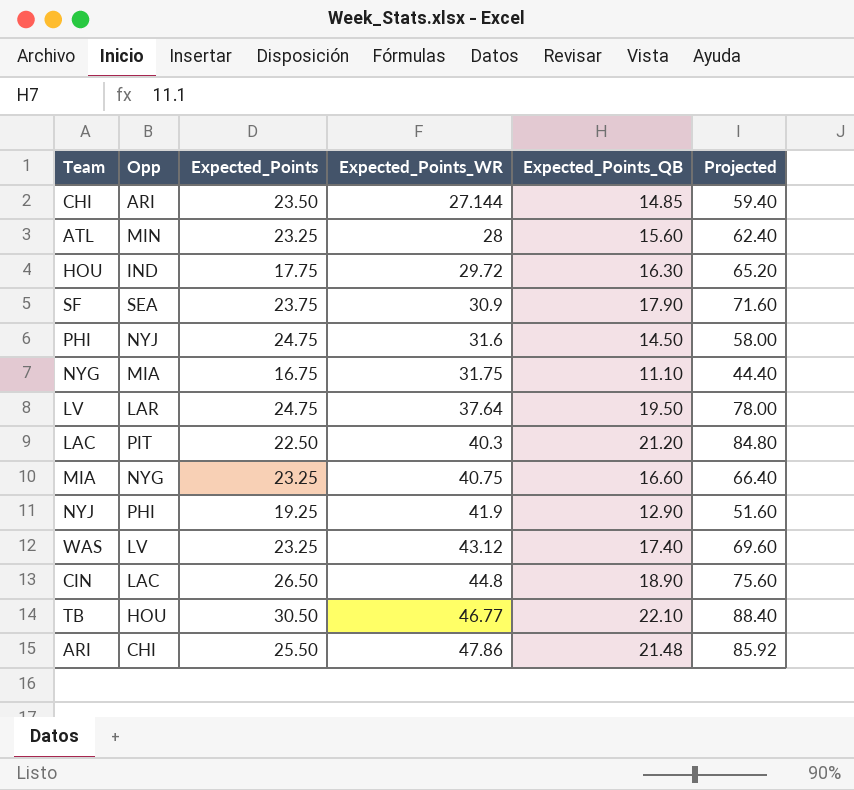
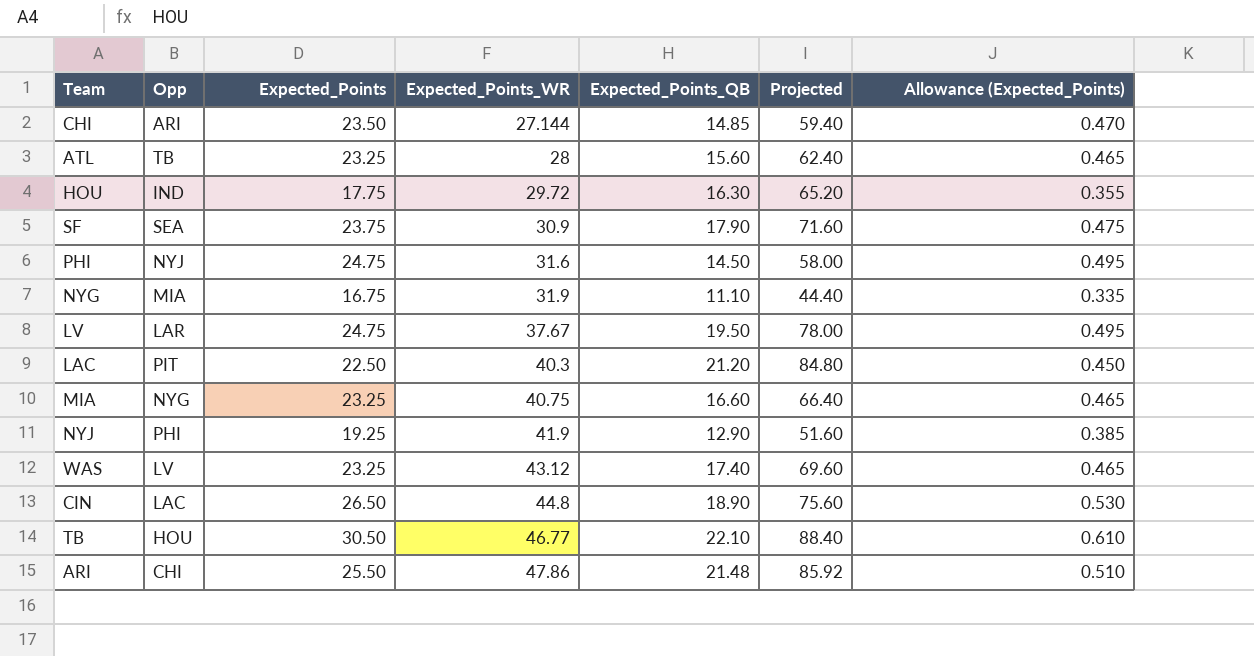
column Allowance (Expected_Points) | formula: none -> [Expected_Points] * 0.02
ATL | Opp: MIN -> TB
NYG | Expected_Points_WR: 31.75 -> 31.9
LV | Expected_Points_WR: 37.64 -> 37.67

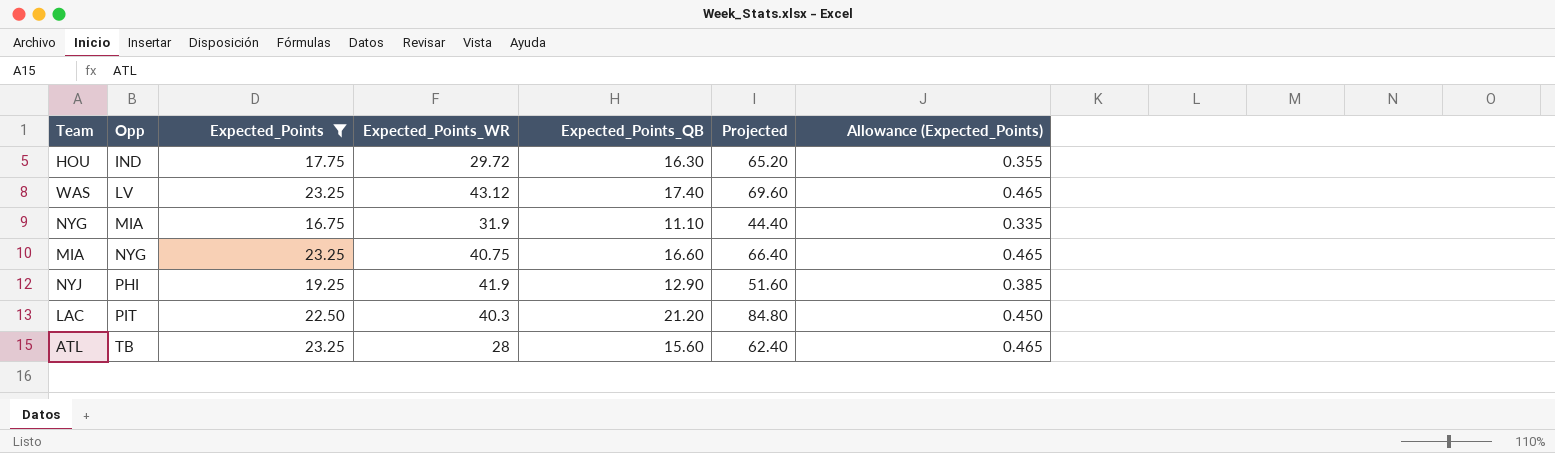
filter: none -> Expected_Points <= 23.25
row order: Expected_Points_WR ascending -> Opp ascending

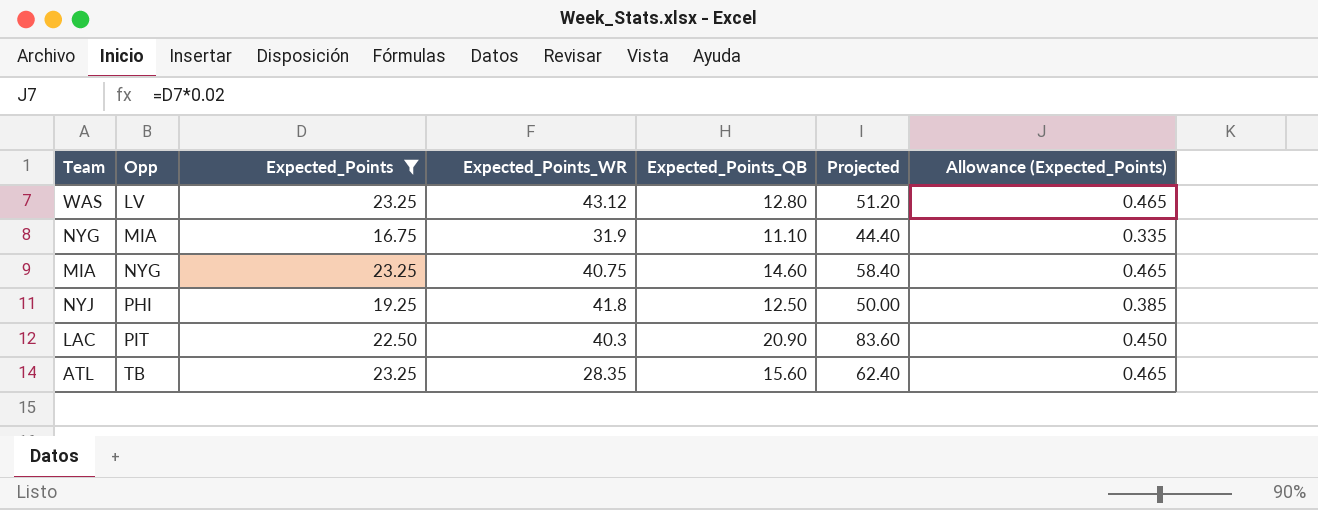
row HOU: IND | 17.75 | 29.72 | 16.30 | 65.20 | 0.355 -> none
WAS | Expected_Points_QB: 17.40 -> 12.80
WAS | Projected: 69.60 -> 51.20
MIA | Expected_Points_QB: 16.60 -> 14.60
MIA | Projected: 66.40 -> 58.40
NYJ | Expected_Points_WR: 41.9 -> 41.8
NYJ | Expected_Points_QB: 12.90 -> 12.50
NYJ | Projected: 51.60 -> 50.00
LAC | Expected_Points_QB: 21.20 -> 20.90
LAC | Projected: 84.80 -> 83.60
ATL | Expected_Points_WR: 28 -> 28.35

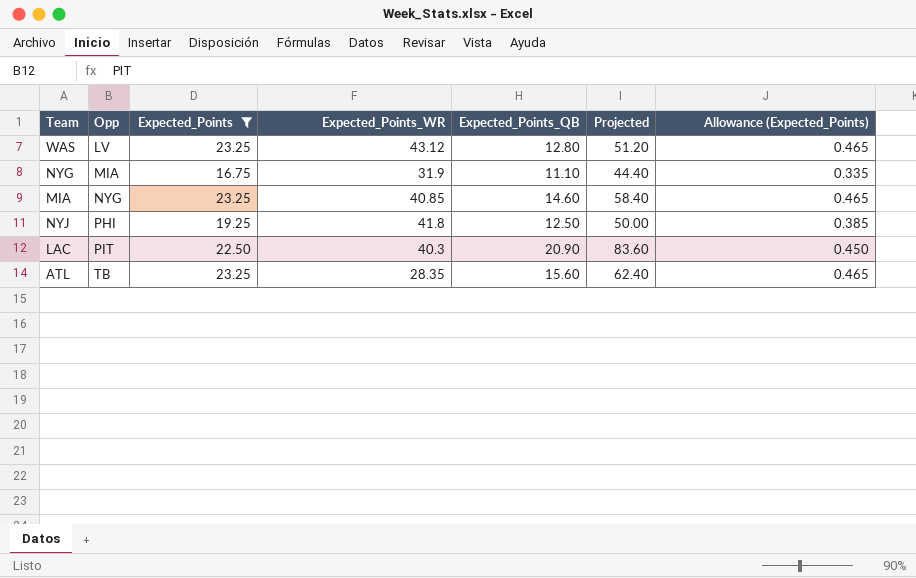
MIA | Expected_Points_WR: 40.75 -> 40.85

